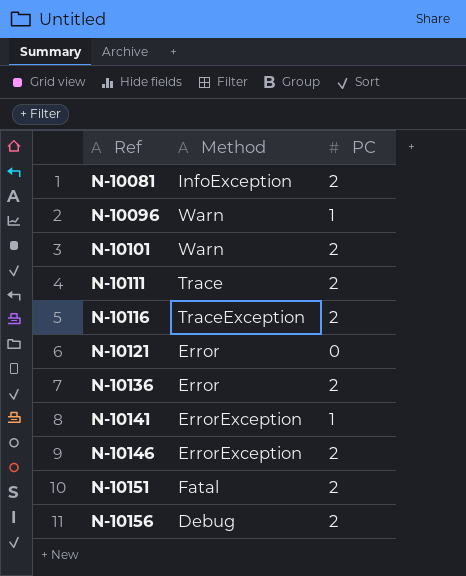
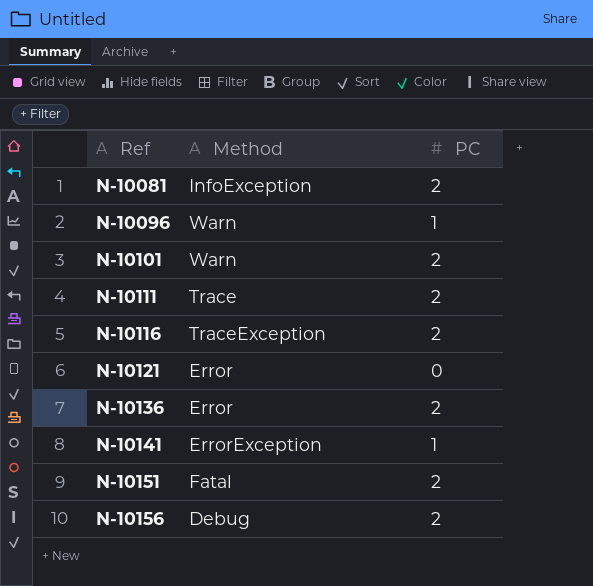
row N-10146: ErrorException | 2 -> none

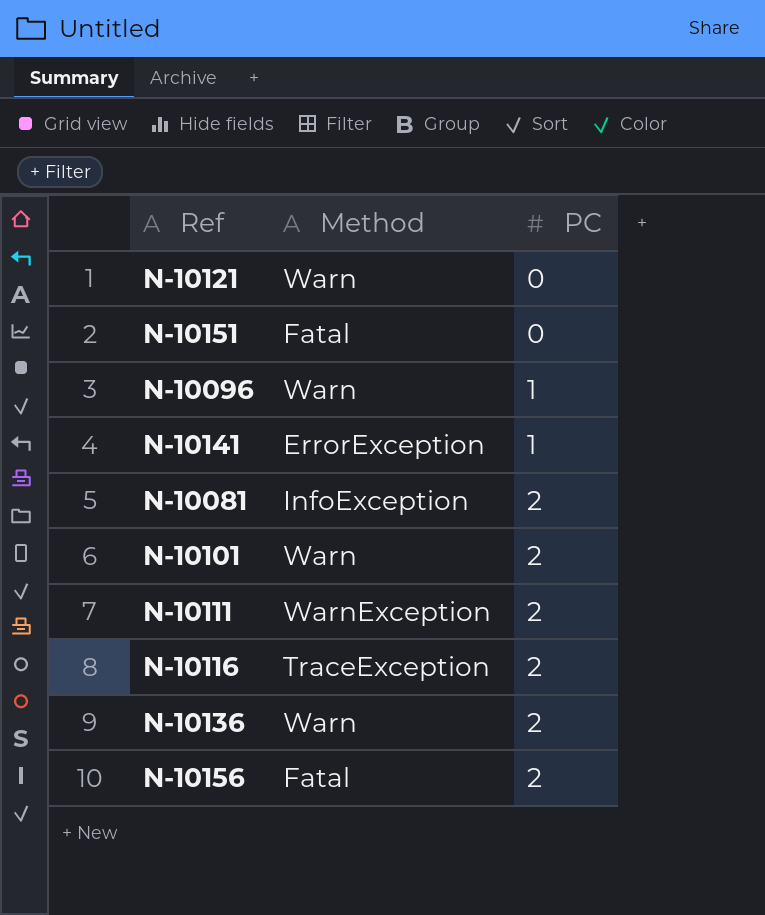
row order: Ref ascending -> PC ascending
N-10121 | Method: Error -> Warn
N-10151 | PC: 2 -> 0
N-10111 | Method: Trace -> WarnException
N-10136 | Method: Error -> Warn
N-10156 | Method: Debug -> Fatal

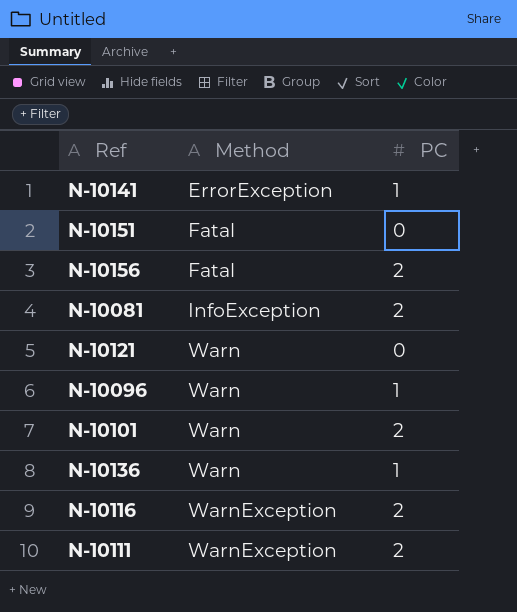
row order: PC ascending -> Method ascending
N-10136 | PC: 2 -> 1
N-10116 | Method: TraceException -> WarnException

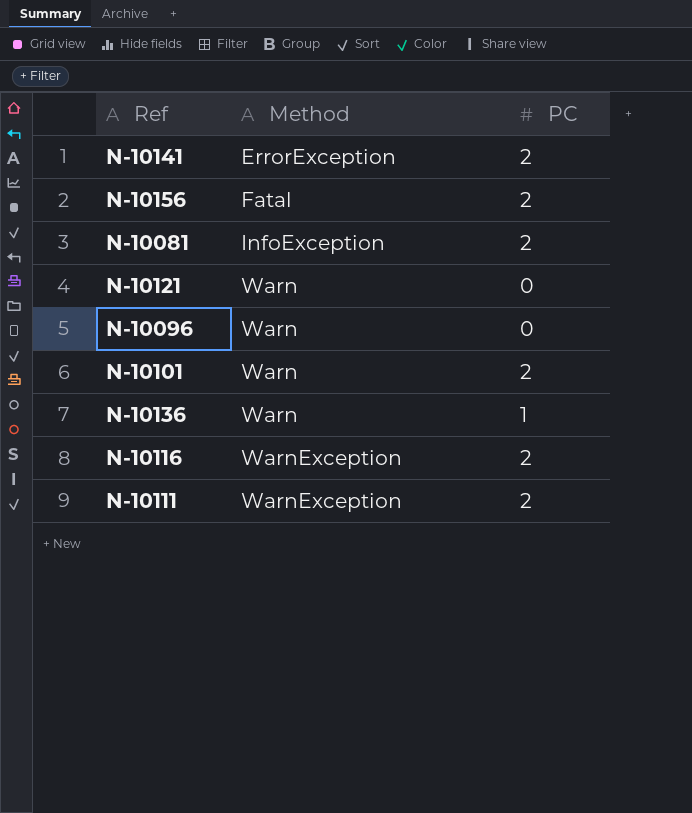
row N-10151: Fatal | 0 -> none
N-10141 | PC: 1 -> 2
N-10096 | PC: 1 -> 0

